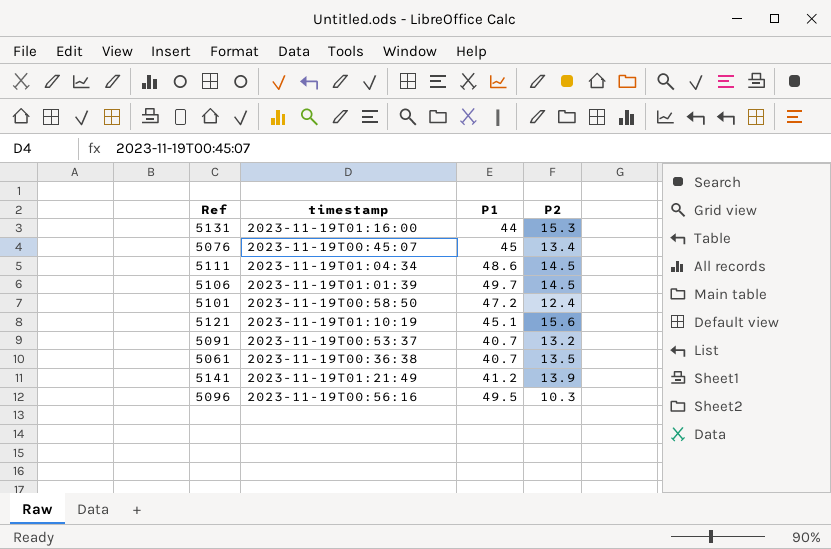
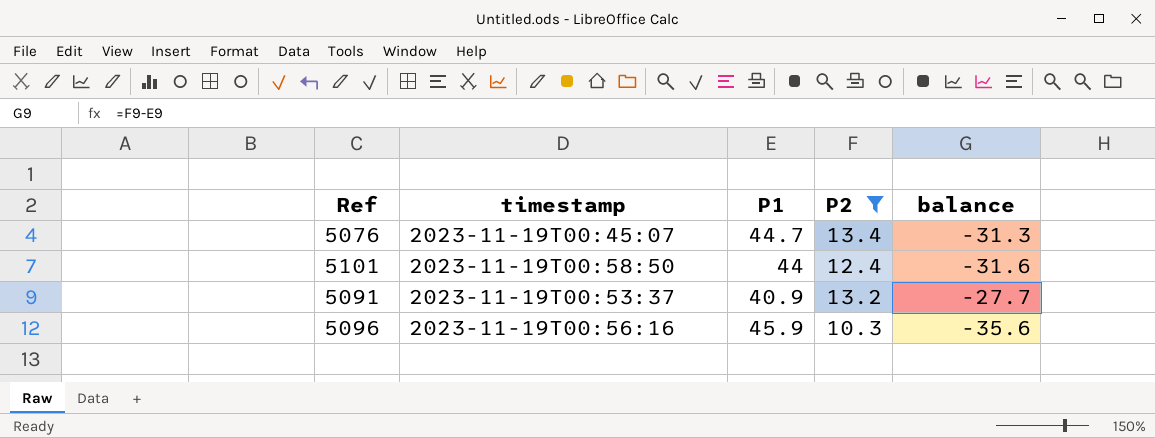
filter: none -> P2 <= 13.4
column balance | formula: none -> [P2] - [P1]
5076 | P1: 45 -> 44.7
5101 | P1: 47.2 -> 44
5091 | P1: 40.7 -> 40.9
5096 | P1: 49.5 -> 45.9

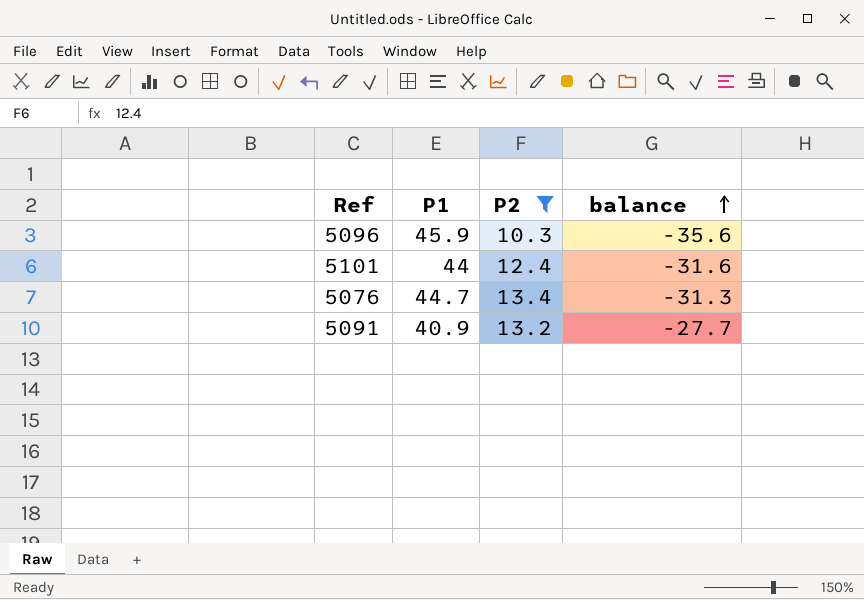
row order: none -> balance ascending
column timestamp | position: 2 -> none

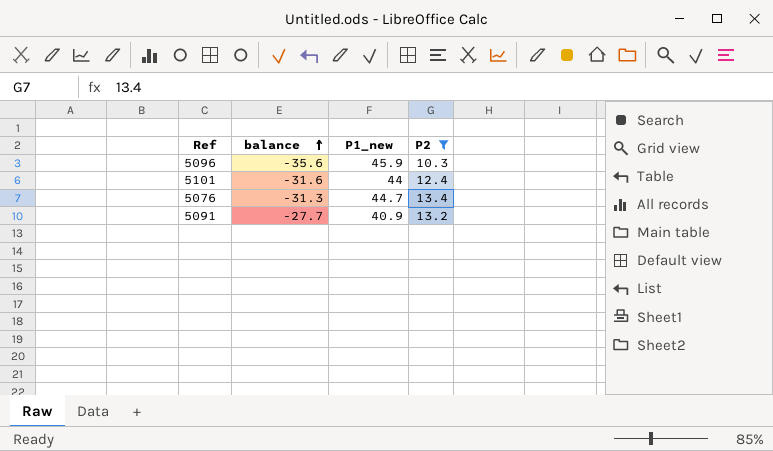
column balance | position: 4 -> 2
column name: P1 -> P1_new

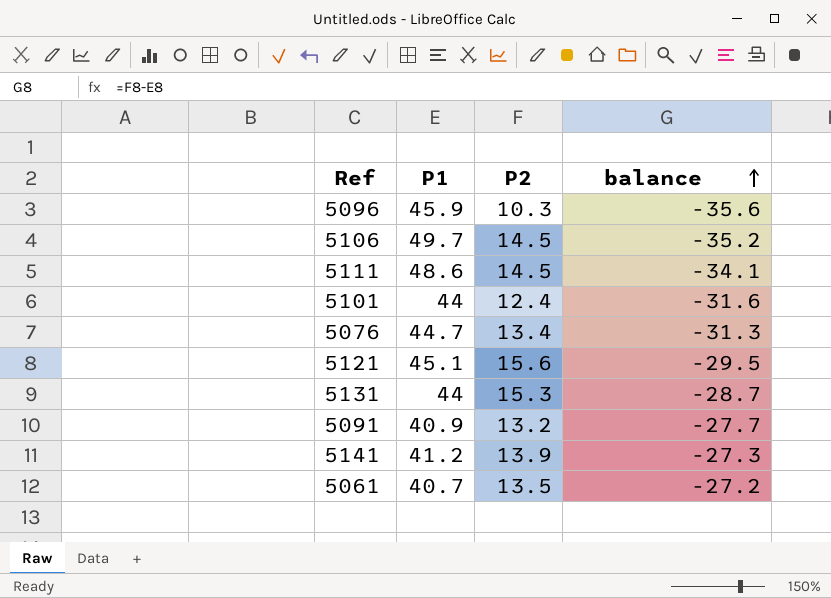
filter: P2 <= 13.4 -> none
column name: P1_new -> P1
column balance | position: 2 -> 4

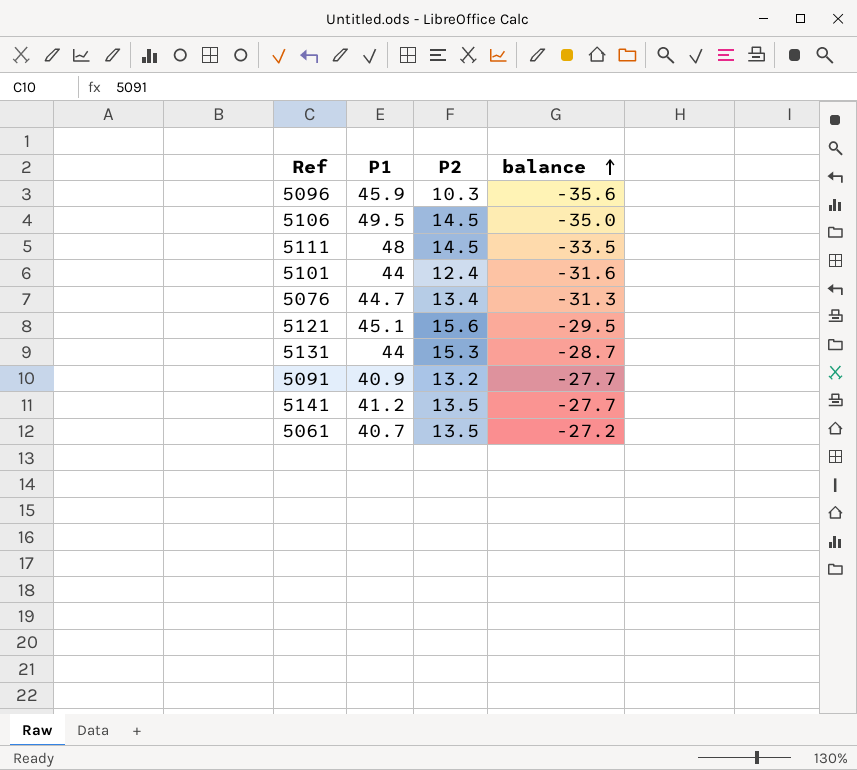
5106 | P1: 49.7 -> 49.5
5106 | balance: -35.2 -> -35.0
5111 | P1: 48.6 -> 48
5111 | balance: -34.1 -> -33.5
5141 | P2: 13.9 -> 13.5
5141 | balance: -27.3 -> -27.7

